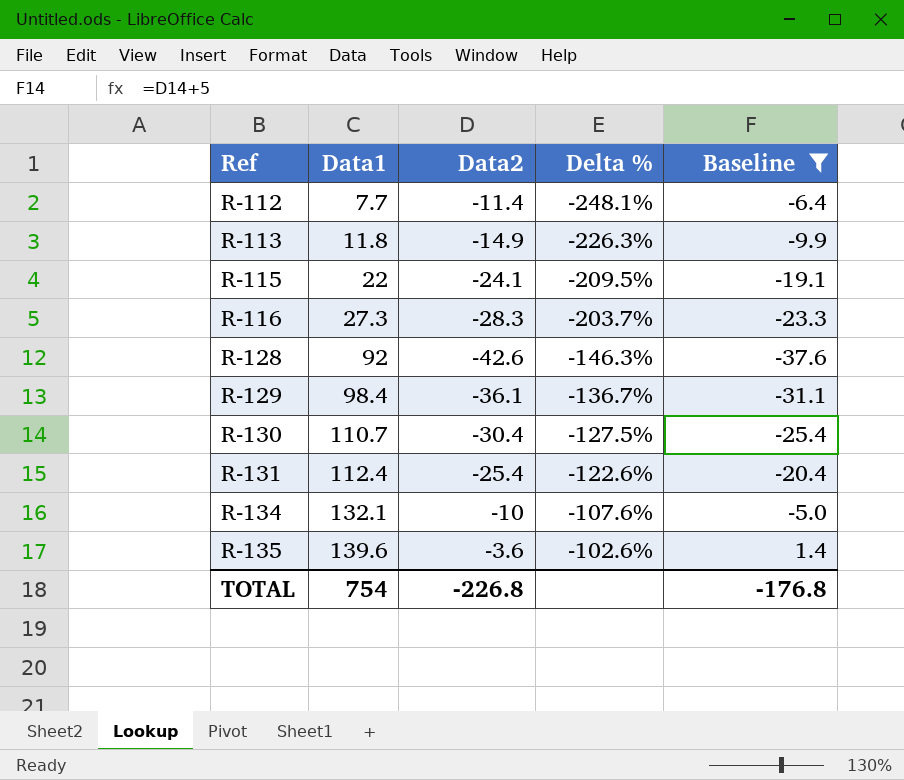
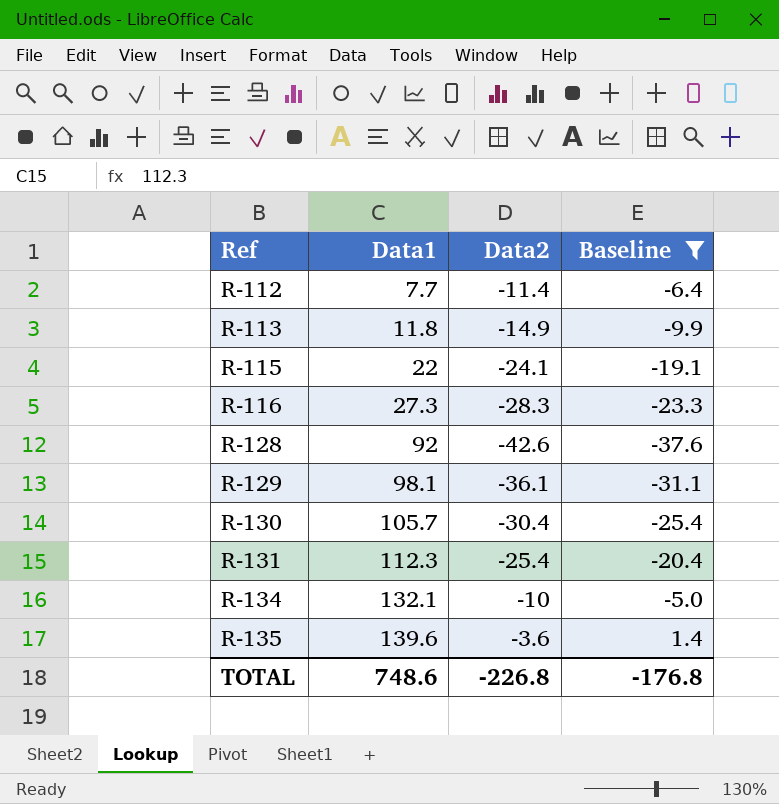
column Delta % | formula: ([Data2] - [Data1]) / [Data1] -> none
R-129 | Data1: 98.4 -> 98.1
R-130 | Data1: 110.7 -> 105.7
R-131 | Data1: 112.4 -> 112.3
TOTAL | Data1: 754 -> 748.6

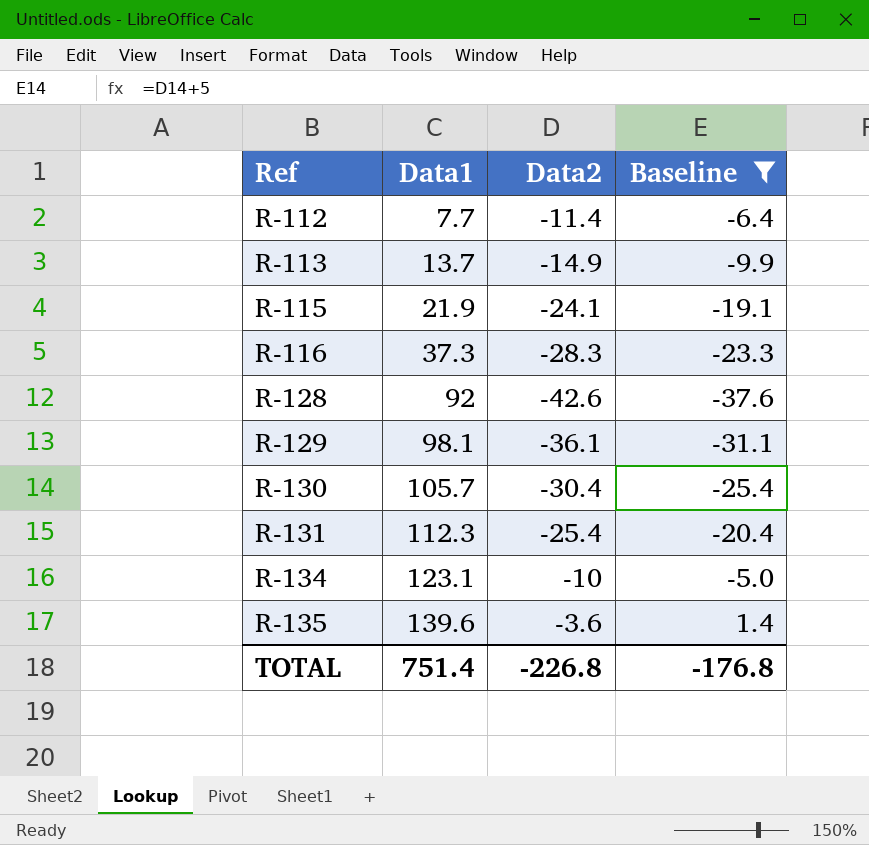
R-113 | Data1: 11.8 -> 13.7
R-115 | Data1: 22 -> 21.9
R-116 | Data1: 27.3 -> 37.3
R-134 | Data1: 132.1 -> 123.1
TOTAL | Data1: 748.6 -> 751.4

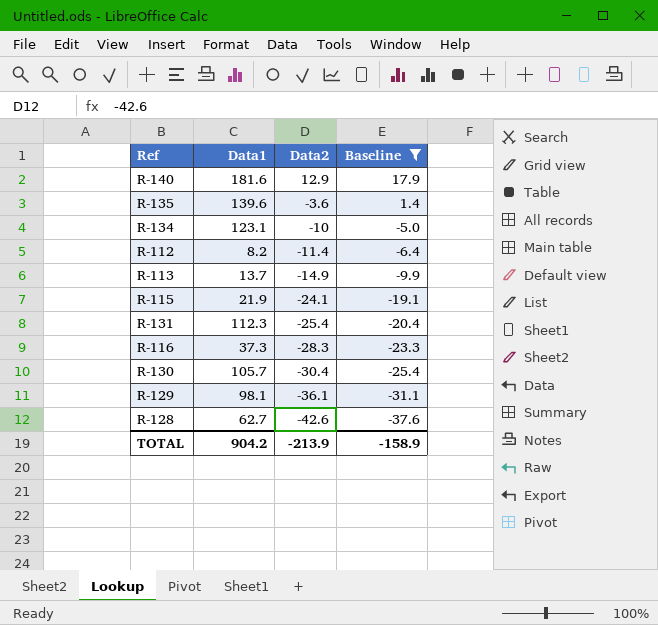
row order: Ref ascending -> Data2 descending
row R-140: none -> 181.6 | 12.9 | 17.9
R-112 | Data1: 7.7 -> 8.2
R-128 | Data1: 92 -> 62.7
TOTAL | Data1: 751.4 -> 904.2
TOTAL | Data2: -226.8 -> -213.9
TOTAL | Baseline: -176.8 -> -158.9

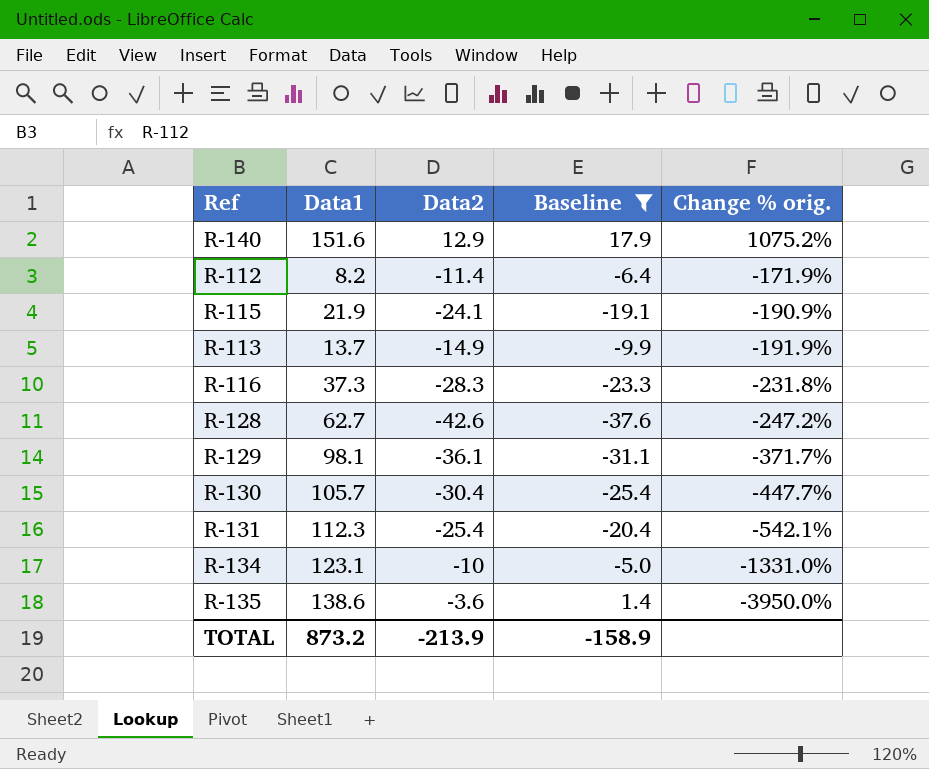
row order: Data2 descending -> Change % orig. descending
column Change % orig. | formula: none -> ([Data1] - [Data2]) / [Data2]
R-140 | Data1: 181.6 -> 151.6
R-135 | Data1: 139.6 -> 138.6
TOTAL | Data1: 904.2 -> 873.2

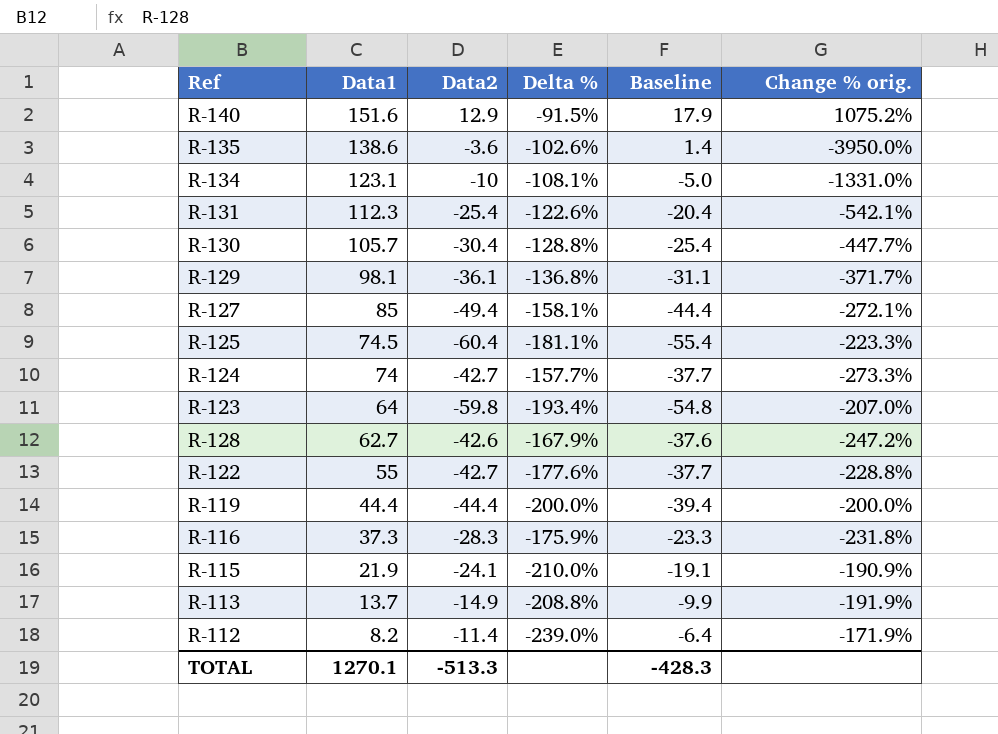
filter: Baseline >= -37.6 -> none
row order: Change % orig. descending -> Data1 descending
column Delta % | formula: none -> ([Data2] - [Data1]) / [Data1]
TOTAL | Data1: 873.2 -> 1270.1
TOTAL | Data2: -213.9 -> -513.3
TOTAL | Baseline: -158.9 -> -428.3

